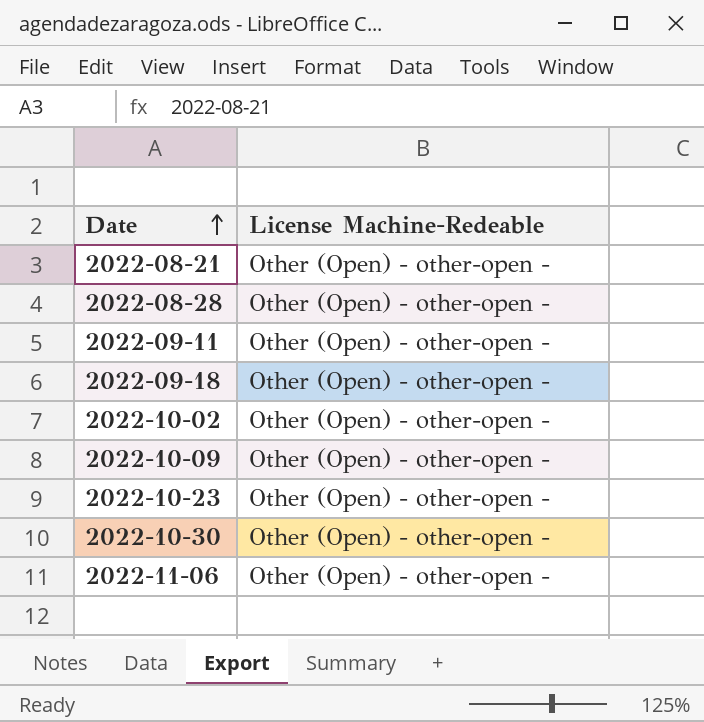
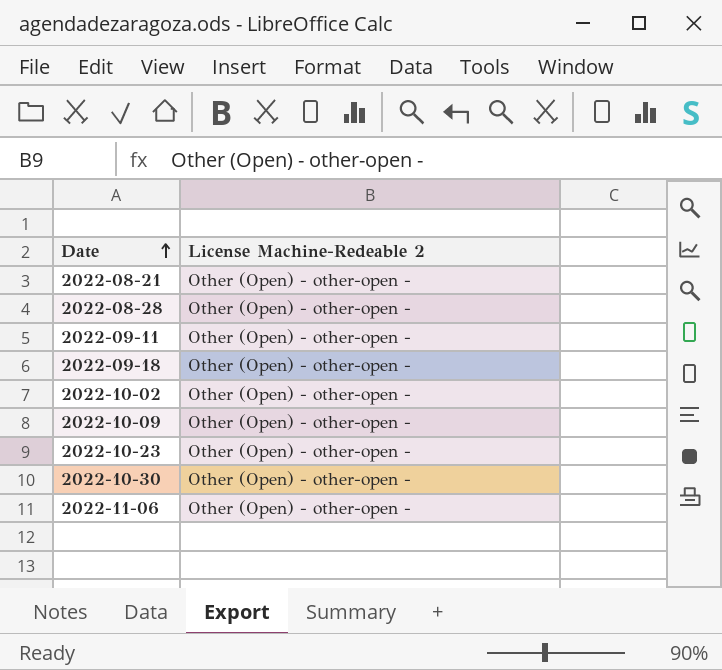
column name: License Machine-Redeable -> License Machine-Redeable 2

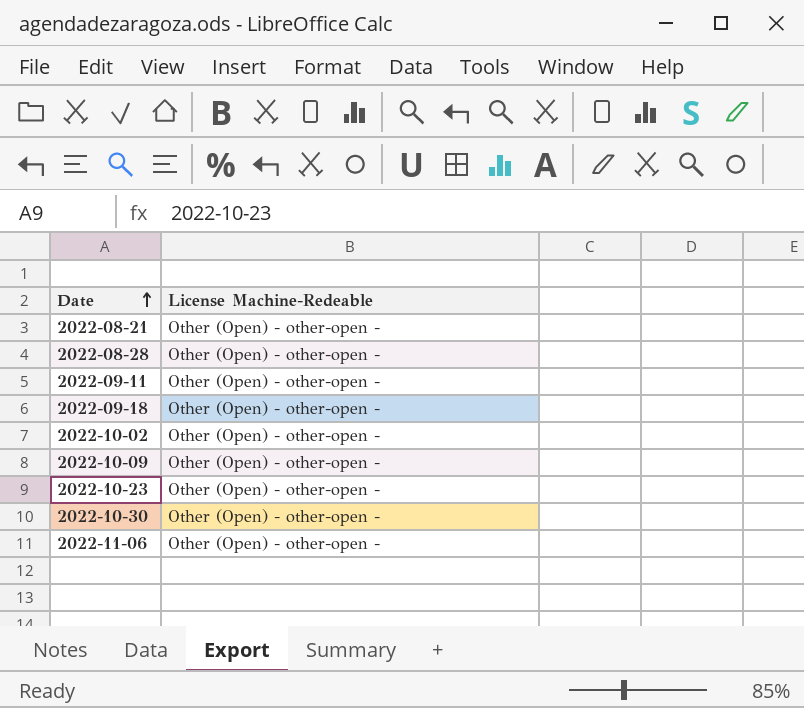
column name: License Machine-Redeable 2 -> License Machine-Redeable

